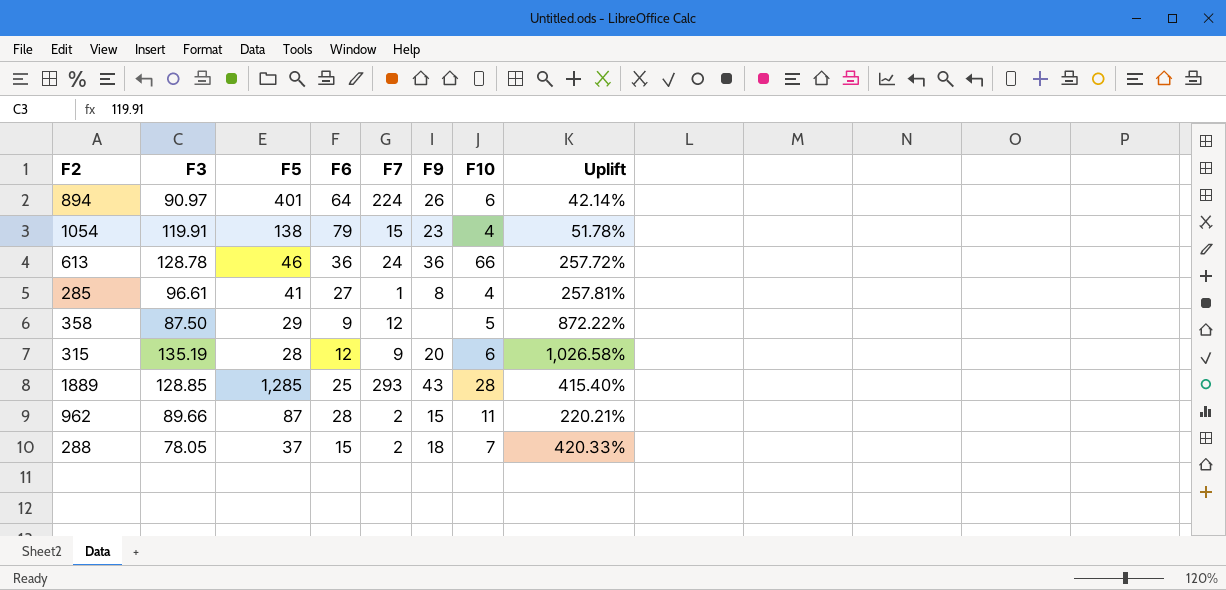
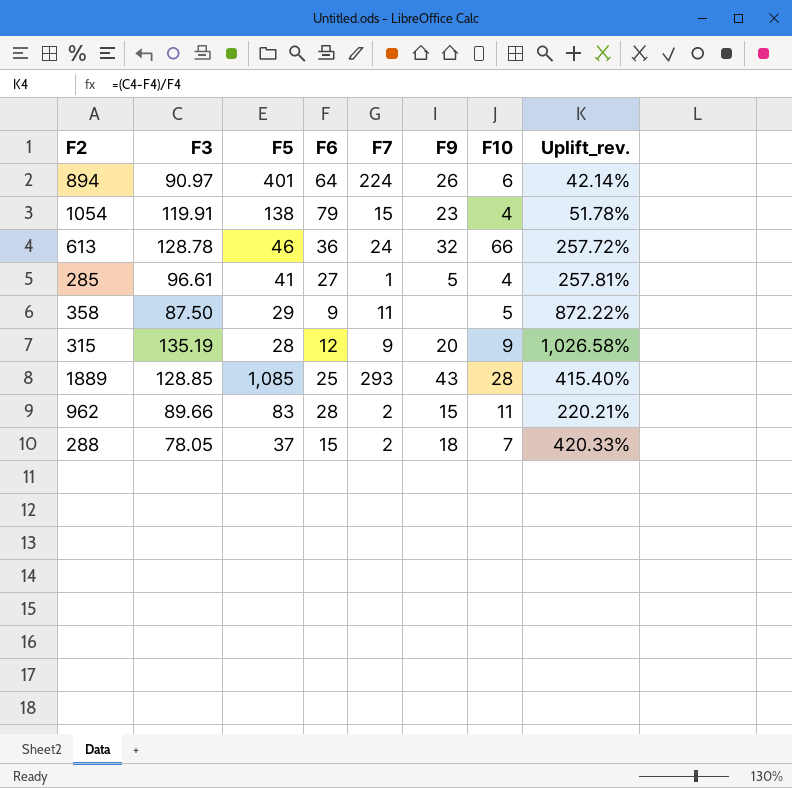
column name: Uplift -> Uplift_rev.
613 | F9: 36 -> 32
285 | F9: 8 -> 5
358 | F7: 12 -> 11
315 | F10: 6 -> 9
1889 | F5: 1,285 -> 1,085
962 | F5: 87 -> 83

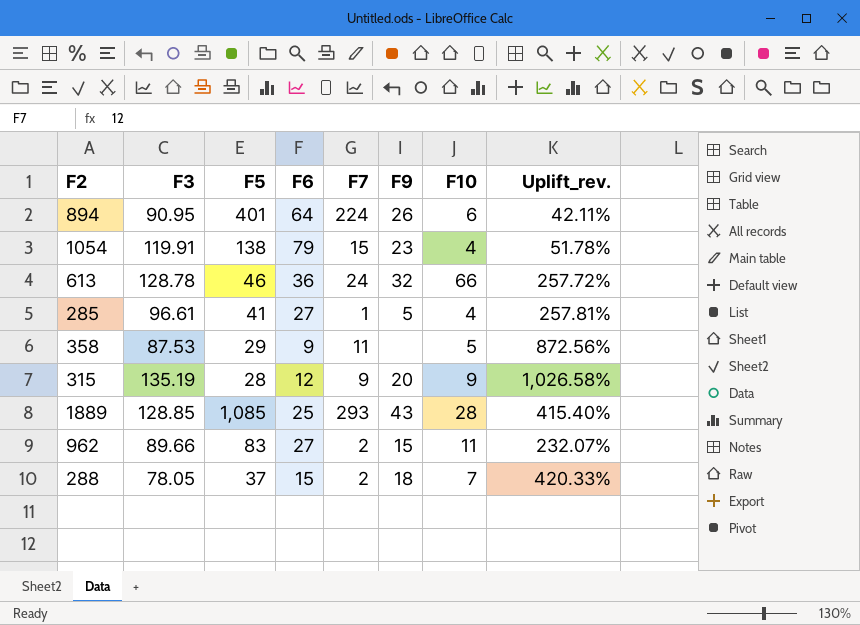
894 | F3: 90.97 -> 90.95
894 | Uplift_rev.: 42.14% -> 42.11%
358 | F3: 87.50 -> 87.53
358 | Uplift_rev.: 872.22% -> 872.56%
962 | F6: 28 -> 27
962 | Uplift_rev.: 220.21% -> 232.07%

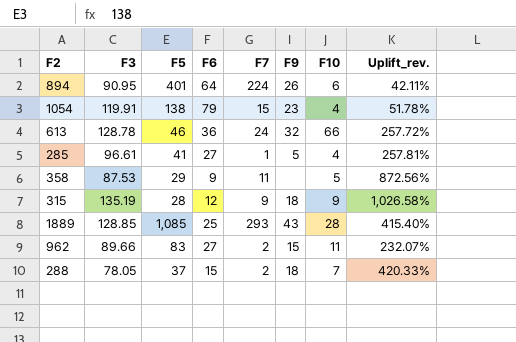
315 | F9: 20 -> 18

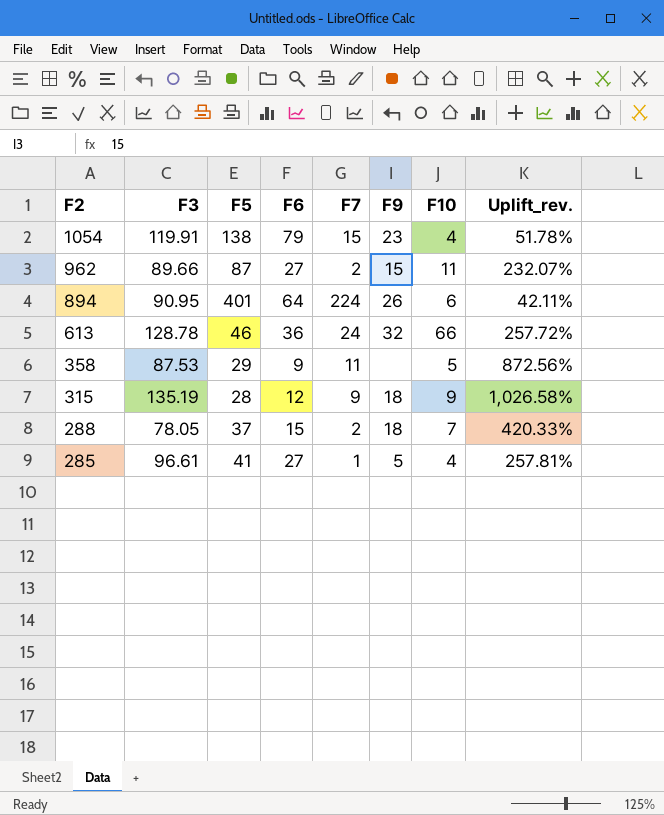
row order: none -> F2 descending
row 1889: 128.85 | 1,085 | 25 | 293 | 43 | 28 | 415.40% -> none
962 | F5: 83 -> 87

